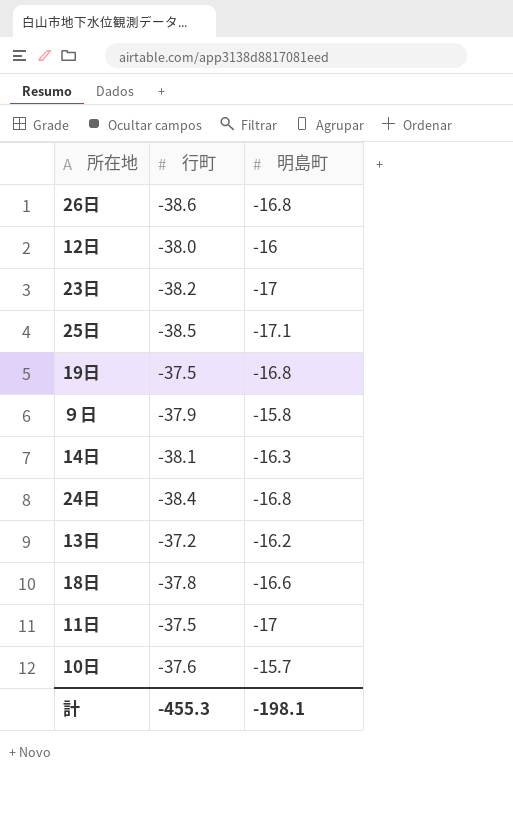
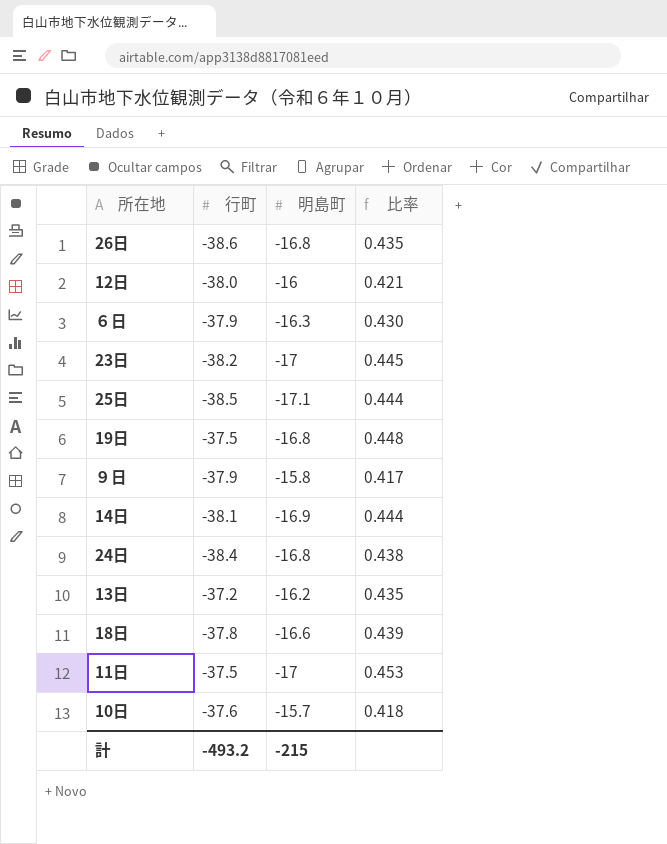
column 比率 | formula: none -> [明島町] / [行町]
row ６日: none -> -37.9 | -16.3 | 0.430
14日 | 明島町: -16.3 -> -16.9
計 | 行町: -455.3 -> -493.2
計 | 明島町: -198.1 -> -215

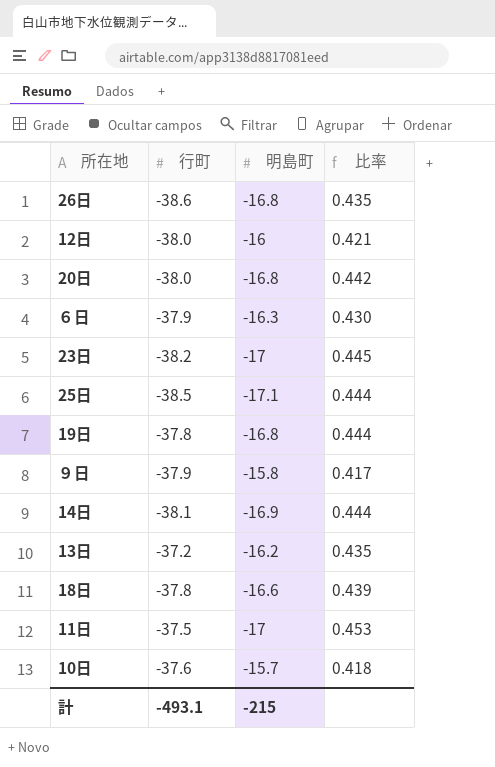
row 24日: -38.4 | -16.8 | 0.438 -> none
row 20日: none -> -38.0 | -16.8 | 0.442
19日 | 行町: -37.5 -> -37.8
19日 | 比率: 0.448 -> 0.444
計 | 行町: -493.2 -> -493.1

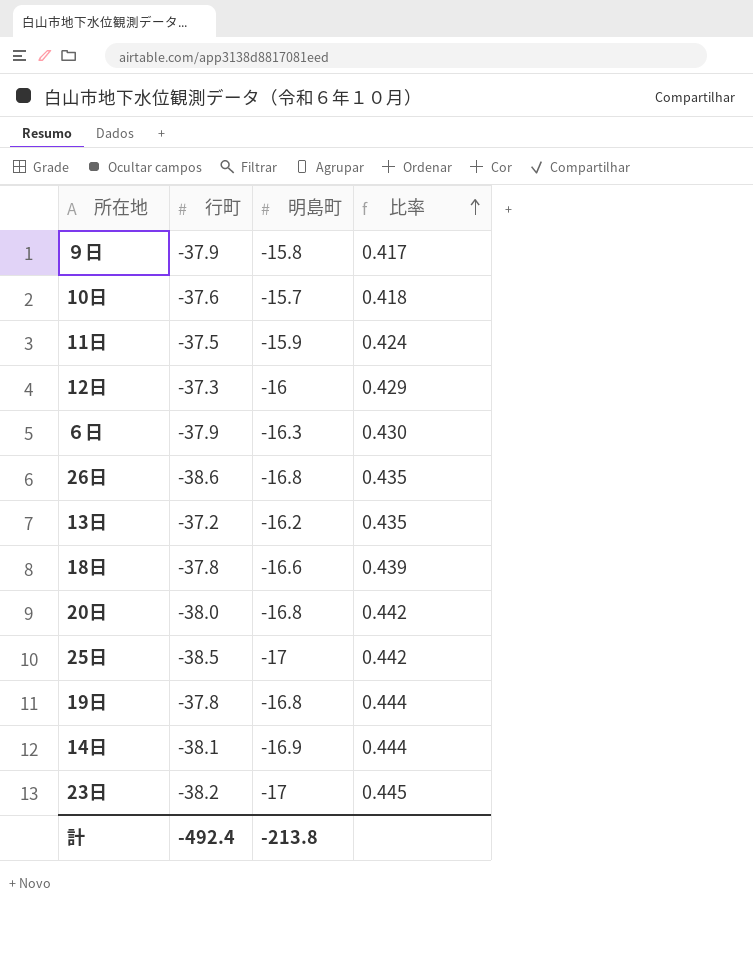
row order: none -> 比率 ascending
11日 | 明島町: -17 -> -15.9
11日 | 比率: 0.453 -> 0.424
12日 | 行町: -38.0 -> -37.3
12日 | 比率: 0.421 -> 0.429
25日 | 明島町: -17.1 -> -17
25日 | 比率: 0.444 -> 0.442
計 | 行町: -493.1 -> -492.4
計 | 明島町: -215 -> -213.8

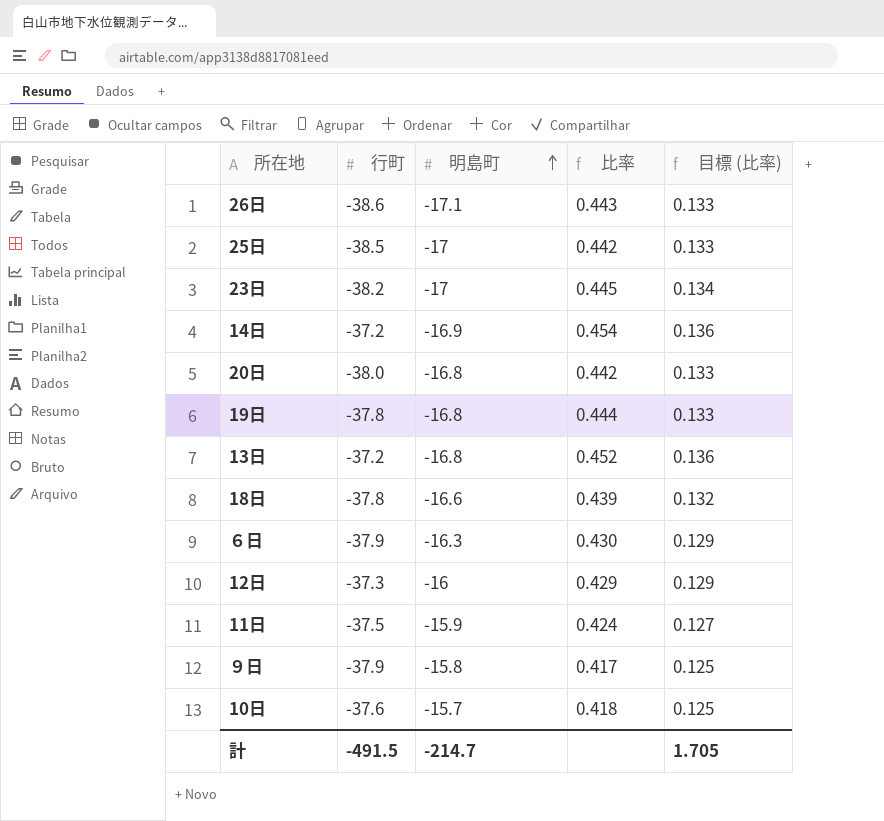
row order: 比率 ascending -> 明島町 ascending
column 目標 (比率) | formula: none -> [比率] * 0.3
26日 | 明島町: -16.8 -> -17.1
26日 | 比率: 0.435 -> 0.443
14日 | 行町: -38.1 -> -37.2
14日 | 比率: 0.444 -> 0.454
13日 | 明島町: -16.2 -> -16.8
13日 | 比率: 0.435 -> 0.452
計 | 行町: -492.4 -> -491.5
計 | 明島町: -213.8 -> -214.7

